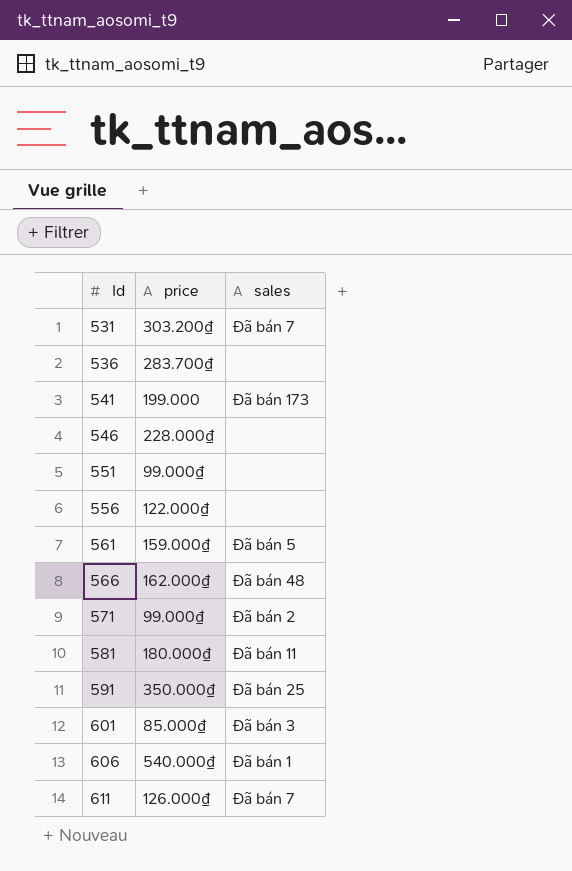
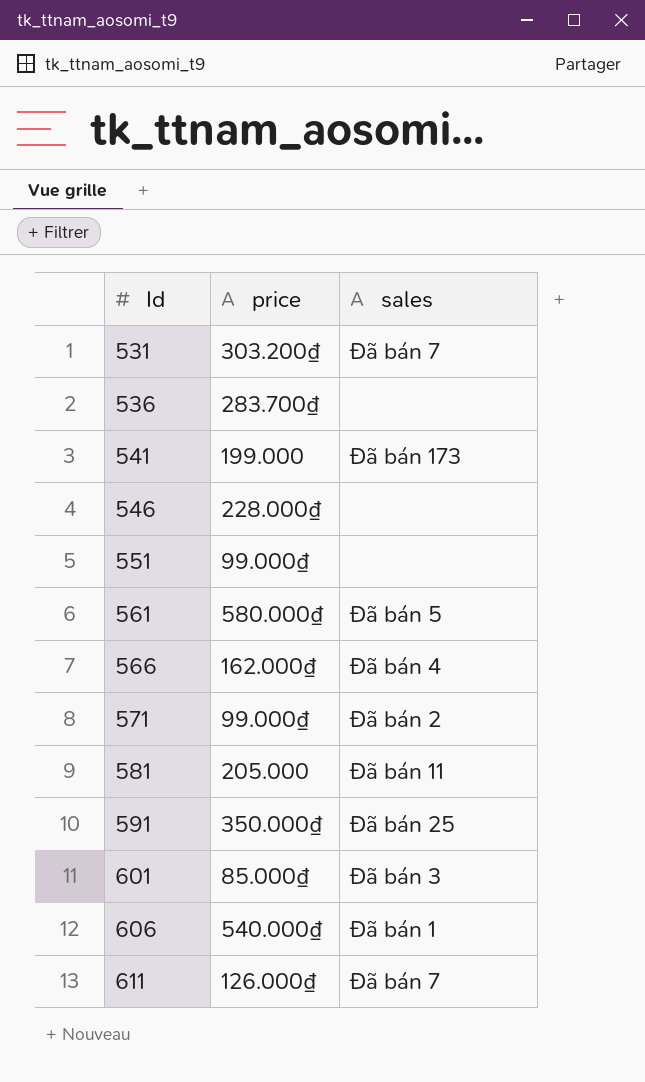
row 556: 122.000₫ | none -> none
561 | price: 159.000₫ -> 580.000₫
566 | sales: Đã bán 48 -> Đã bán 4
581 | price: 180.000₫ -> 205.000

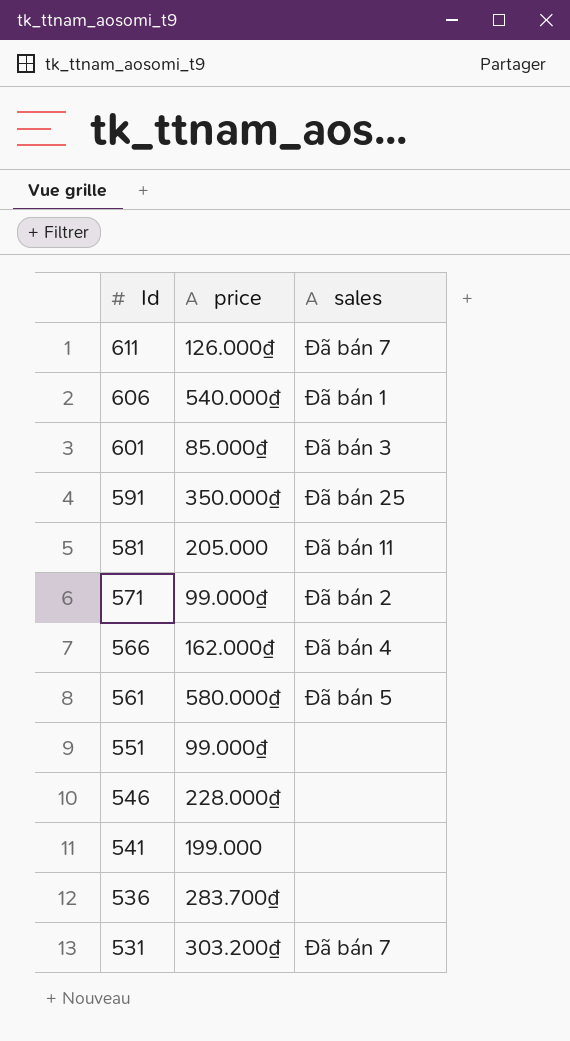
row order: Id ascending -> Id descending
541 | sales: Đã bán 173 -> none

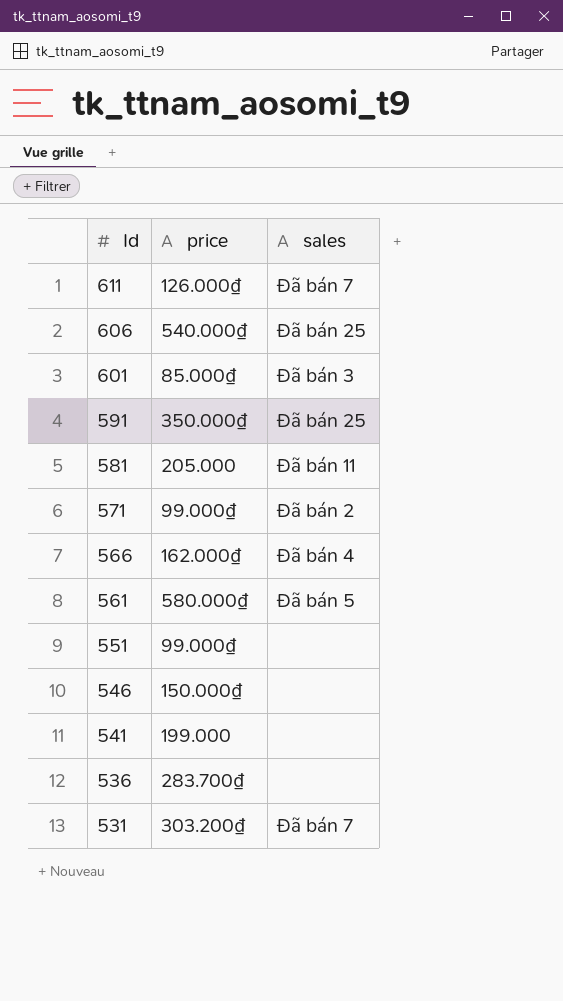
606 | sales: Đã bán 1 -> Đã bán 25
546 | price: 228.000₫ -> 150.000₫

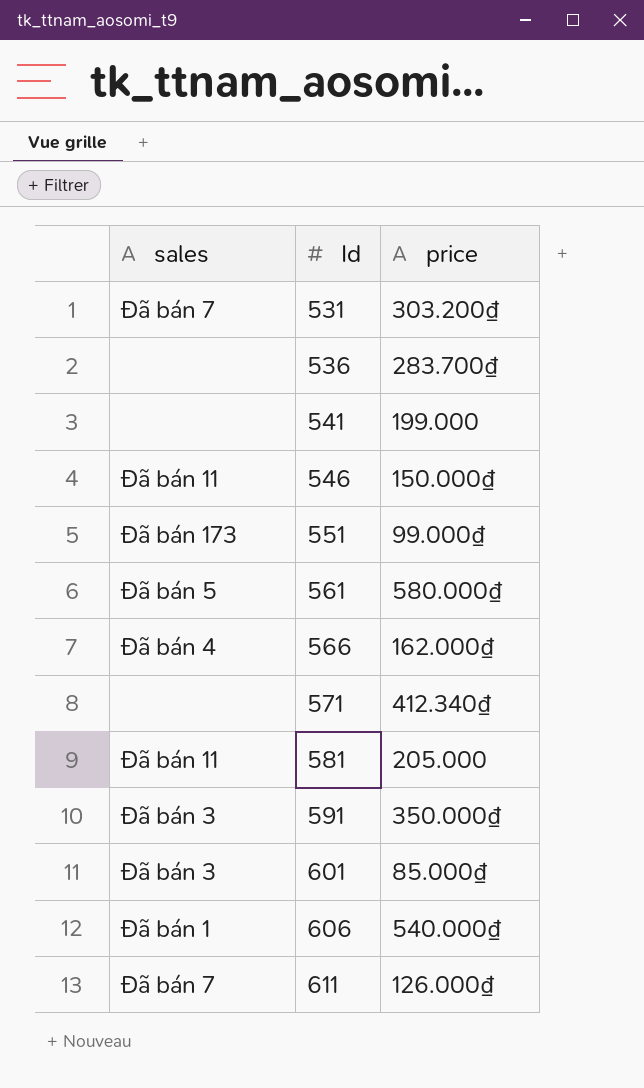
row order: Id descending -> Id ascending
column sales | position: 3 -> 1
546 | sales: none -> Đã bán 11
551 | sales: none -> Đã bán 173
571 | sales: Đã bán 2 -> none
571 | price: 99.000₫ -> 412.340₫
591 | sales: Đã bán 25 -> Đã bán 3
606 | sales: Đã bán 25 -> Đã bán 1

